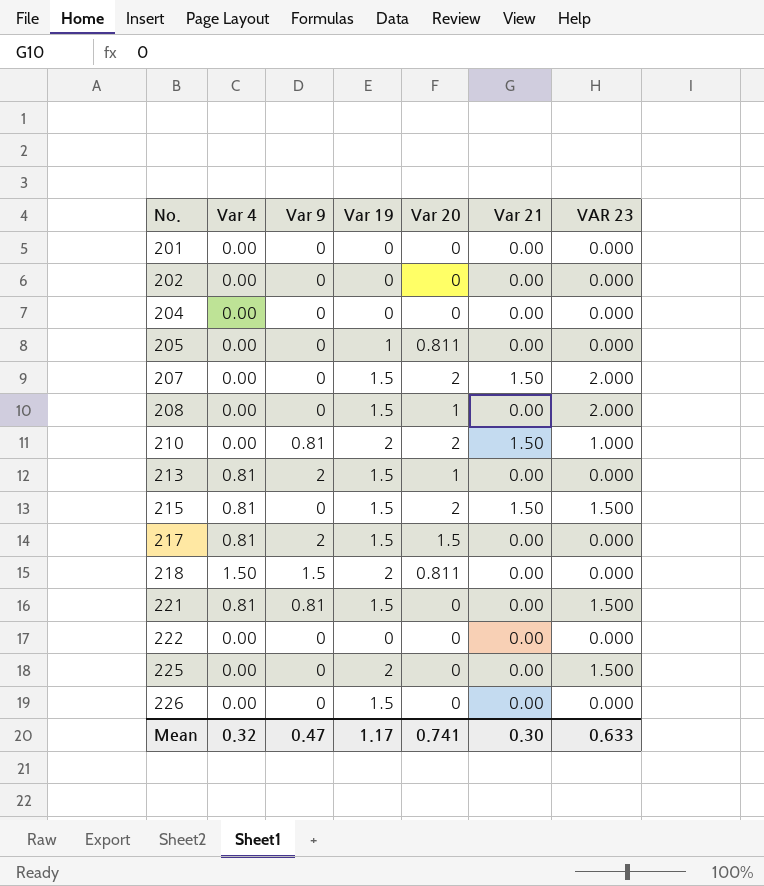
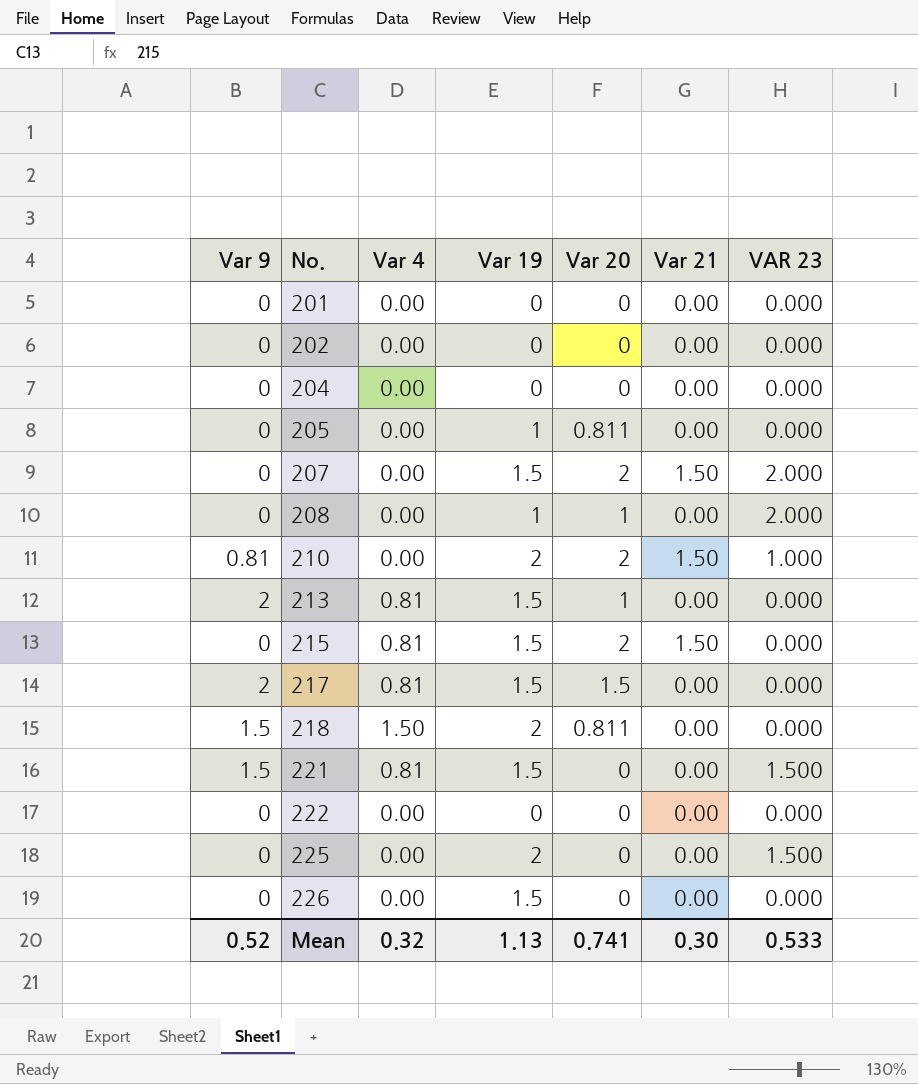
column Var 9 | position: 3 -> 1
208 | Var 19: 1.5 -> 1
215 | VAR 23: 1.500 -> 0.000
221 | Var 9: 0.81 -> 1.5
Mean | Var 9: 0.47 -> 0.52
Mean | Var 19: 1.17 -> 1.13
Mean | VAR 23: 0.633 -> 0.533

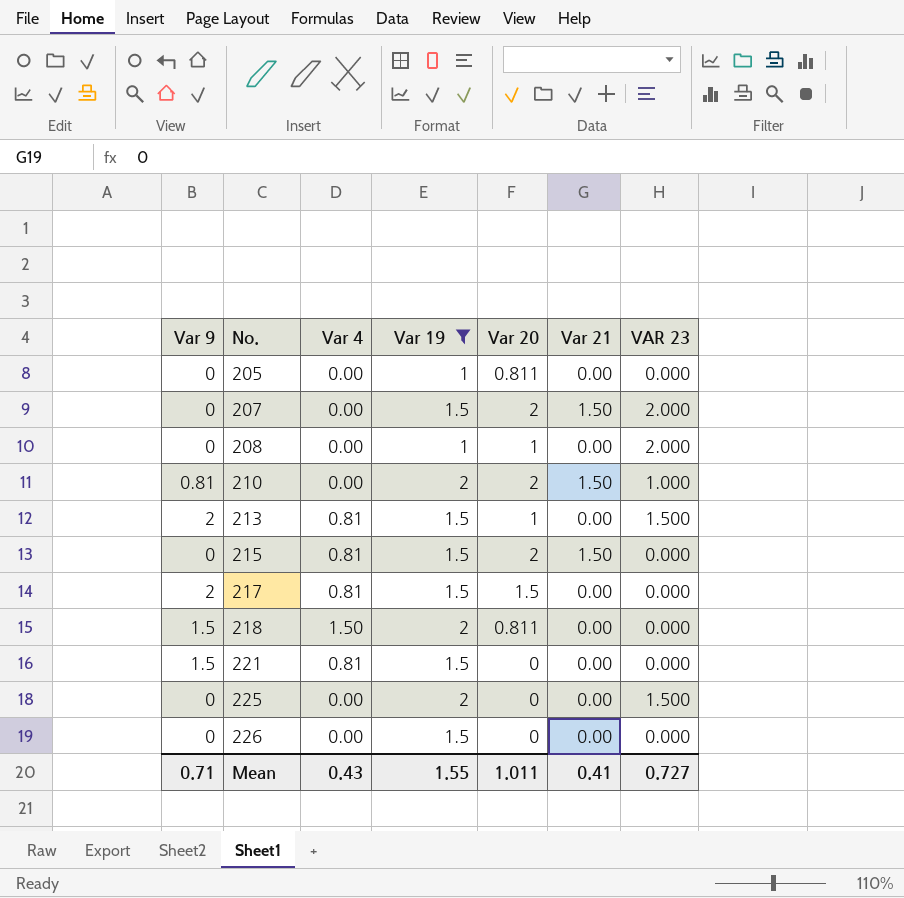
filter: none -> Var 19 != 0
213 | VAR 23: 0.000 -> 1.500
221 | VAR 23: 1.500 -> 0.000
Mean | Var 9: 0.52 -> 0.71
Mean | Var 4: 0.32 -> 0.43
Mean | Var 19: 1.13 -> 1.55
Mean | Var 20: 0.741 -> 1.011
Mean | Var 21: 0.30 -> 0.41
Mean | VAR 23: 0.533 -> 0.727

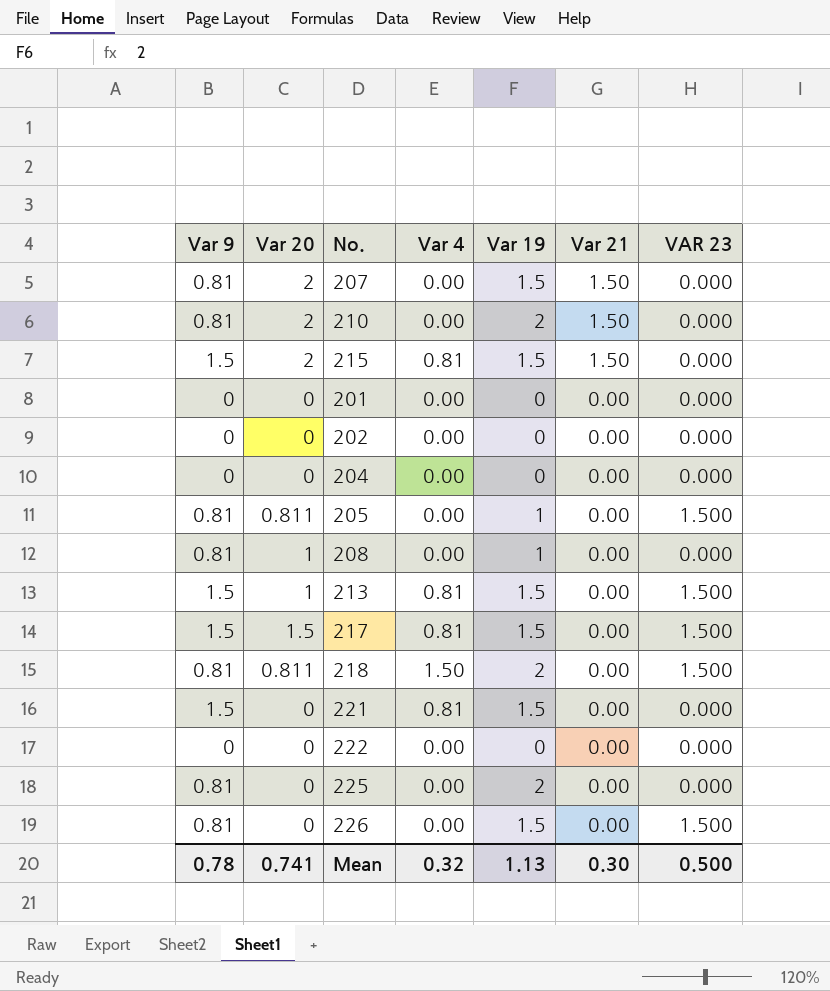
filter: Var 19 != 0 -> none
row order: No. ascending -> Var 21 descending
column Var 20 | position: 5 -> 2
207 | Var 9: 0 -> 0.81
207 | VAR 23: 2.000 -> 0.000
210 | VAR 23: 1.000 -> 0.000
215 | Var 9: 0 -> 1.5
205 | Var 9: 0 -> 0.81
205 | VAR 23: 0.000 -> 1.500
208 | Var 9: 0 -> 0.81
208 | VAR 23: 2.000 -> 0.000
213 | Var 9: 2 -> 1.5
217 | Var 9: 2 -> 1.5
217 | VAR 23: 0.000 -> 1.500
218 | Var 9: 1.5 -> 0.81
218 | VAR 23: 0.000 -> 1.500
225 | Var 9: 0 -> 0.81
225 | VAR 23: 1.500 -> 0.000
226 | Var 9: 0 -> 0.81
226 | VAR 23: 0.000 -> 1.500
Mean | Var 9: 0.71 -> 0.78
Mean | Var 20: 1.011 -> 0.741
Mean | Var 4: 0.43 -> 0.32
Mean | Var 19: 1.55 -> 1.13
Mean | Var 21: 0.41 -> 0.30
Mean | VAR 23: 0.727 -> 0.500

